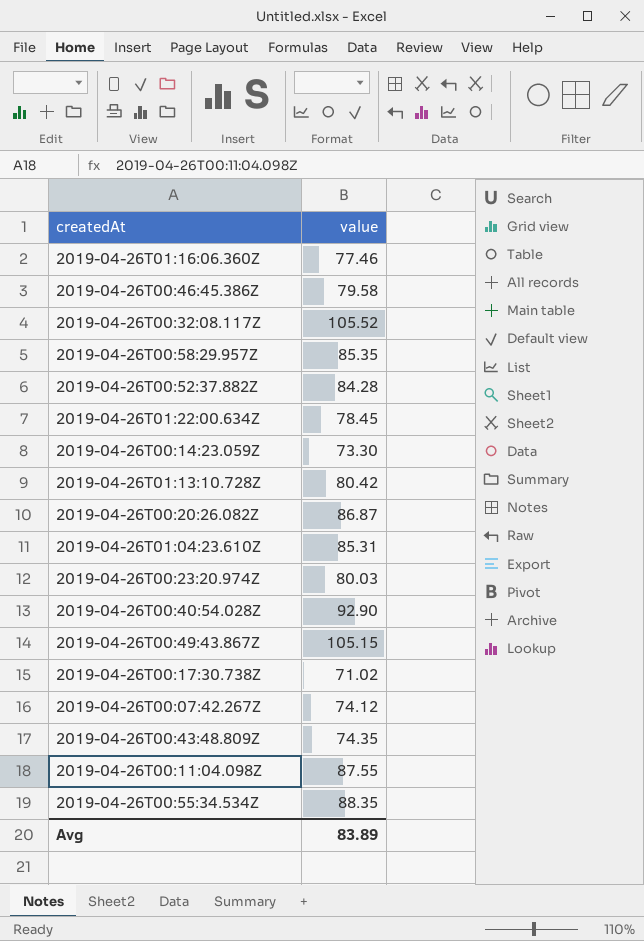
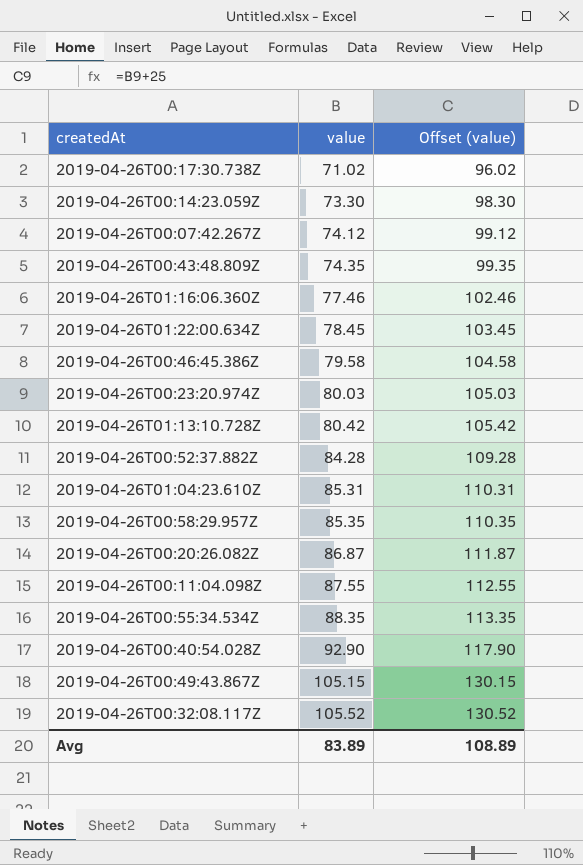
row order: none -> value ascending
column Offset (value) | formula: none -> [value] + 25

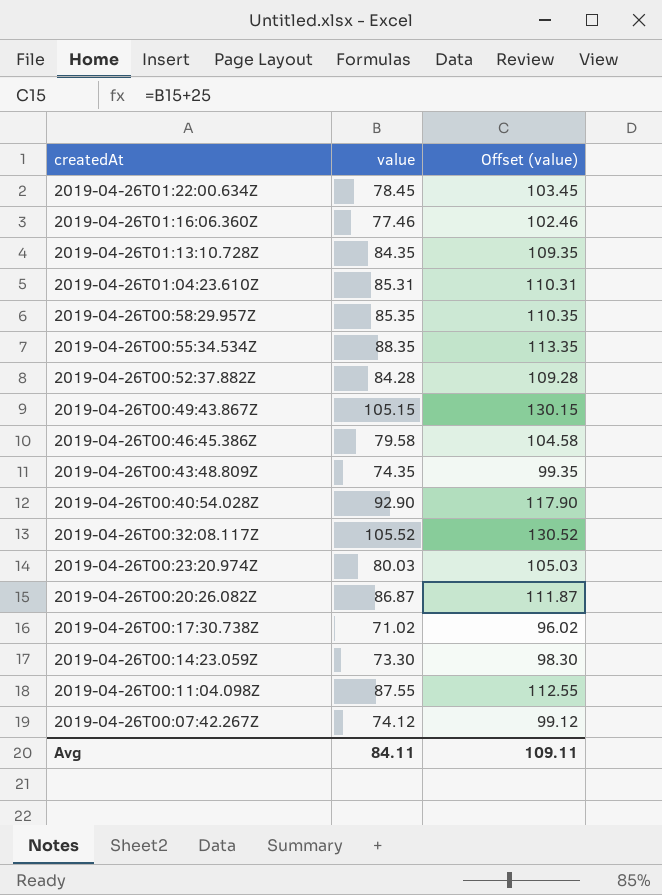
row order: value ascending -> createdAt descending
2019-04-26T01:13:10.728Z | value: 80.42 -> 84.35
2019-04-26T01:13:10.728Z | Offset (value): 105.42 -> 109.35
Avg | value: 83.89 -> 84.11
Avg | Offset (value): 108.89 -> 109.11

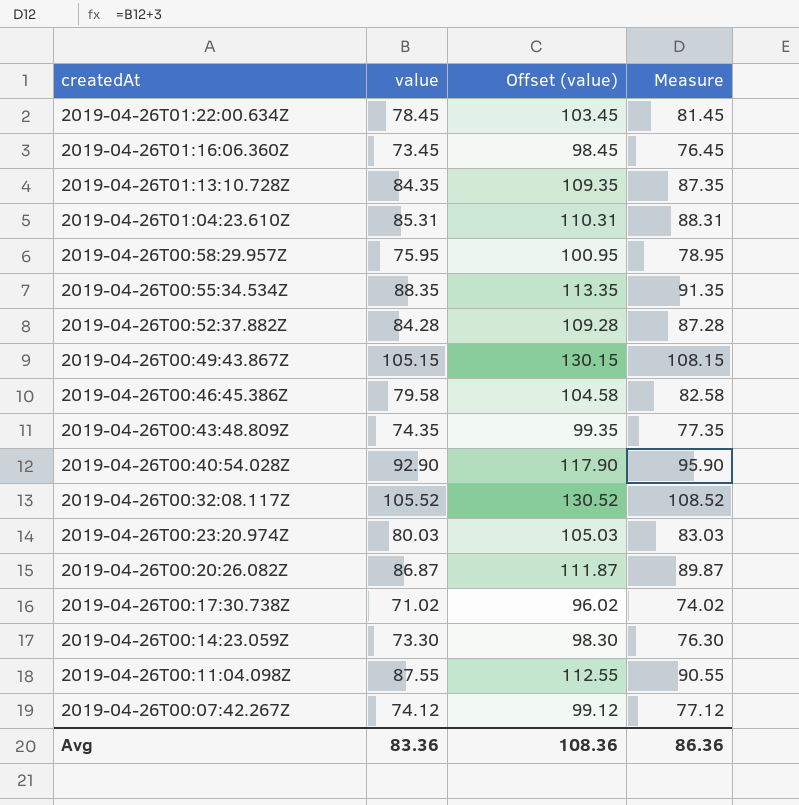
column Measure | formula: none -> [value] + 3
2019-04-26T01:16:06.360Z | value: 77.46 -> 73.45
2019-04-26T01:16:06.360Z | Offset (value): 102.46 -> 98.45
2019-04-26T00:58:29.957Z | value: 85.35 -> 75.95
2019-04-26T00:58:29.957Z | Offset (value): 110.35 -> 100.95
Avg | value: 84.11 -> 83.36
Avg | Offset (value): 109.11 -> 108.36

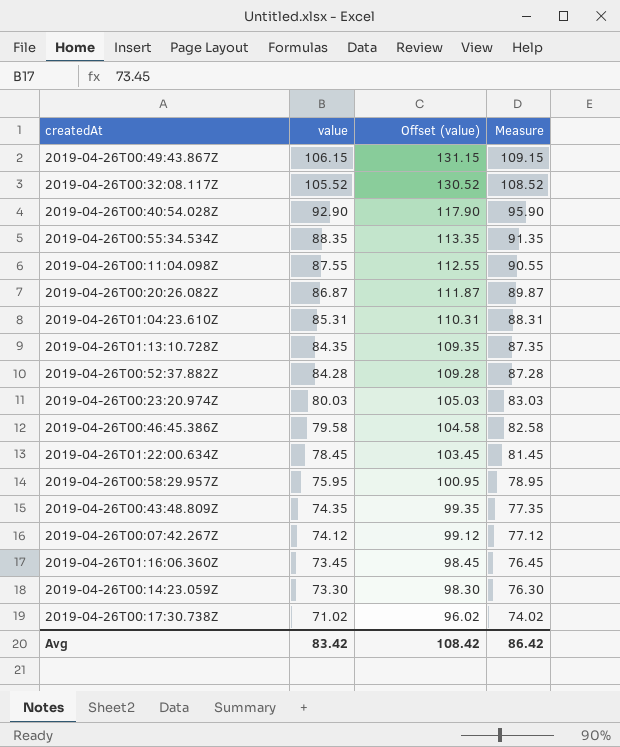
row order: createdAt descending -> value descending
2019-04-26T00:49:43.867Z | value: 105.15 -> 106.15
2019-04-26T00:49:43.867Z | Offset (value): 130.15 -> 131.15
2019-04-26T00:49:43.867Z | Measure: 108.15 -> 109.15
Avg | value: 83.36 -> 83.42
Avg | Offset (value): 108.36 -> 108.42
Avg | Measure: 86.36 -> 86.42

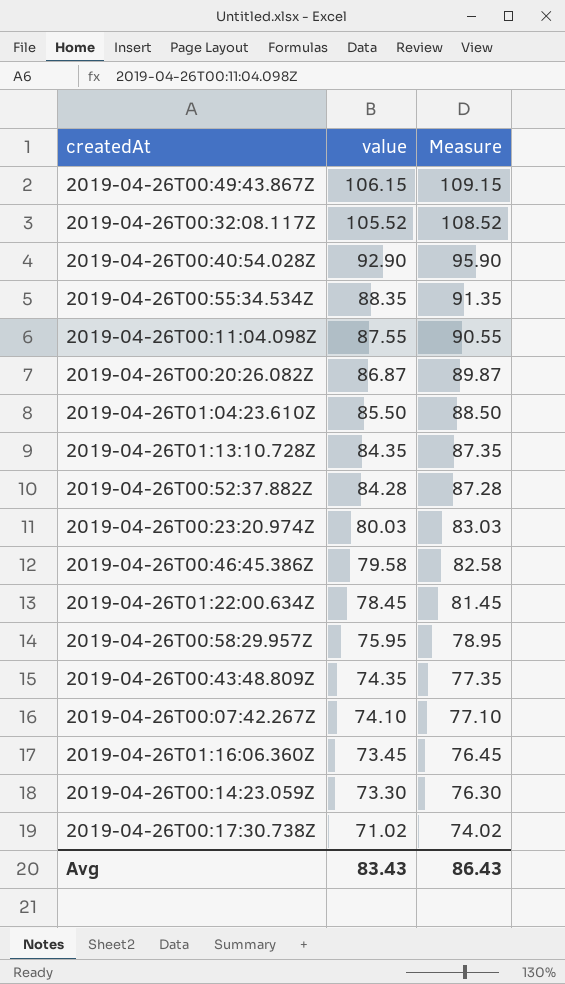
column Offset (value) | formula: [value] + 25 -> none
2019-04-26T01:04:23.610Z | value: 85.31 -> 85.50
2019-04-26T01:04:23.610Z | Measure: 88.31 -> 88.50
2019-04-26T00:07:42.267Z | value: 74.12 -> 74.10
2019-04-26T00:07:42.267Z | Measure: 77.12 -> 77.10
Avg | value: 83.42 -> 83.43
Avg | Measure: 86.42 -> 86.43

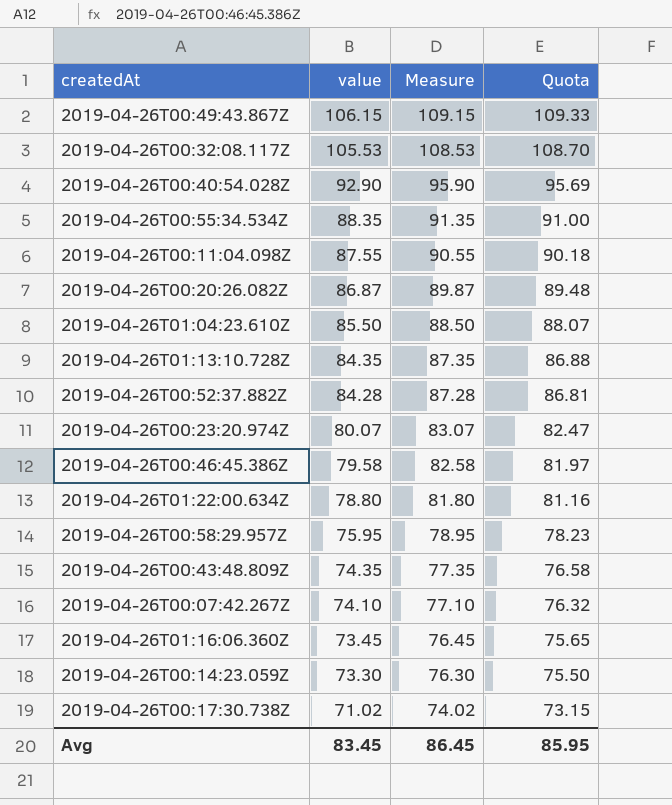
column Quota | formula: none -> [value] * 1.03
2019-04-26T00:32:08.117Z | value: 105.52 -> 105.53
2019-04-26T00:32:08.117Z | Measure: 108.52 -> 108.53
2019-04-26T00:23:20.974Z | value: 80.03 -> 80.07
2019-04-26T00:23:20.974Z | Measure: 83.03 -> 83.07
2019-04-26T01:22:00.634Z | value: 78.45 -> 78.80
2019-04-26T01:22:00.634Z | Measure: 81.45 -> 81.80
Avg | value: 83.43 -> 83.45
Avg | Measure: 86.43 -> 86.45

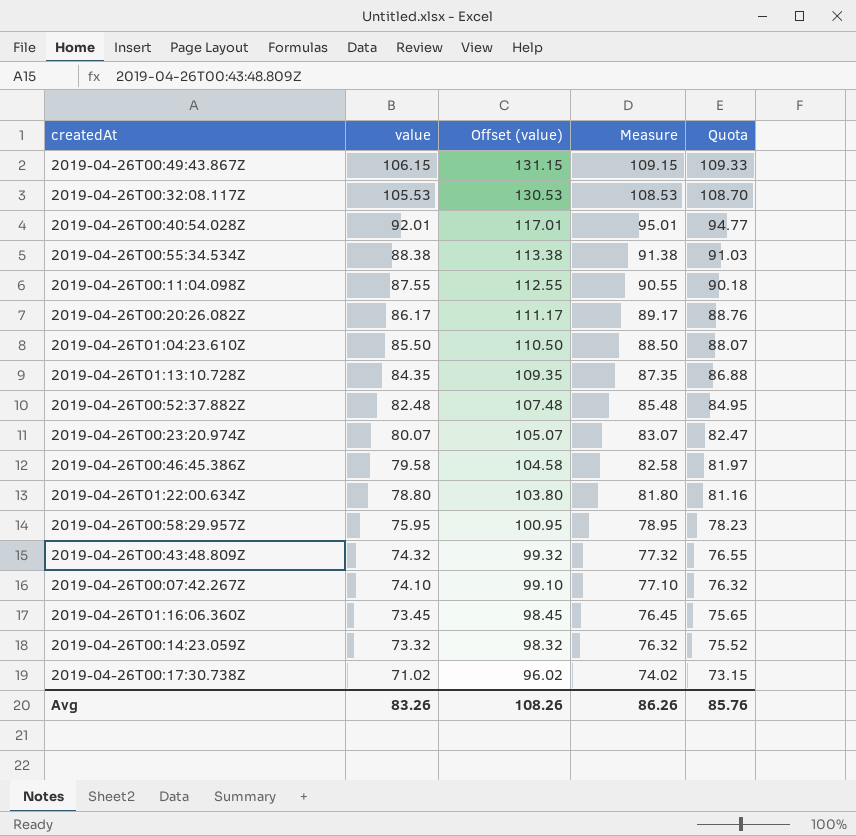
column Offset (value) | formula: none -> [value] + 25
2019-04-26T00:40:54.028Z | value: 92.90 -> 92.01
2019-04-26T00:40:54.028Z | Measure: 95.90 -> 95.01
2019-04-26T00:40:54.028Z | Quota: 95.69 -> 94.77
2019-04-26T00:55:34.534Z | value: 88.35 -> 88.38
2019-04-26T00:55:34.534Z | Measure: 91.35 -> 91.38
2019-04-26T00:55:34.534Z | Quota: 91.00 -> 91.03
2019-04-26T00:20:26.082Z | value: 86.87 -> 86.17
2019-04-26T00:20:26.082Z | Measure: 89.87 -> 89.17
2019-04-26T00:20:26.082Z | Quota: 89.48 -> 88.76
2019-04-26T00:52:37.882Z | value: 84.28 -> 82.48
2019-04-26T00:52:37.882Z | Measure: 87.28 -> 85.48
2019-04-26T00:52:37.882Z | Quota: 86.81 -> 84.95
2019-04-26T00:43:48.809Z | value: 74.35 -> 74.32
2019-04-26T00:43:48.809Z | Measure: 77.35 -> 77.32
2019-04-26T00:43:48.809Z | Quota: 76.58 -> 76.55
2019-04-26T00:14:23.059Z | value: 73.30 -> 73.32
2019-04-26T00:14:23.059Z | Measure: 76.30 -> 76.32
2019-04-26T00:14:23.059Z | Quota: 75.50 -> 75.52
Avg | value: 83.45 -> 83.26
Avg | Measure: 86.45 -> 86.26
Avg | Quota: 85.95 -> 85.76

